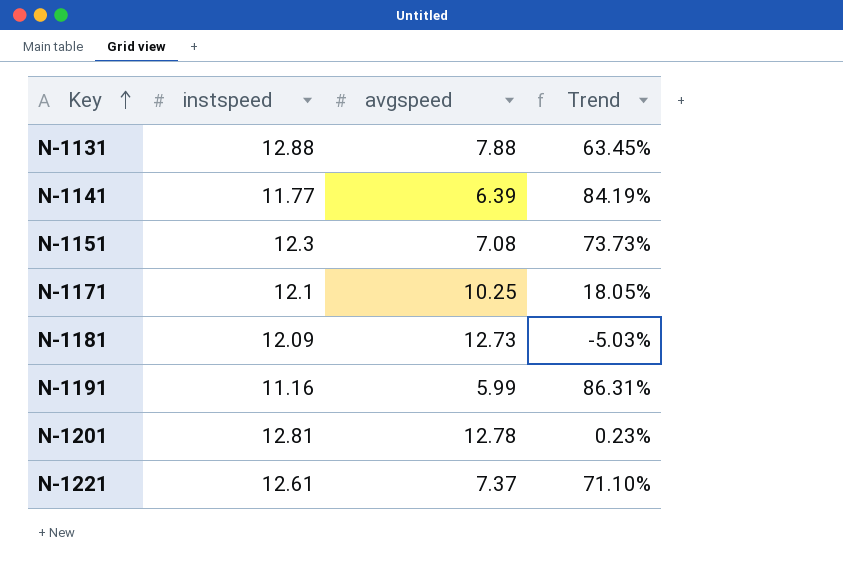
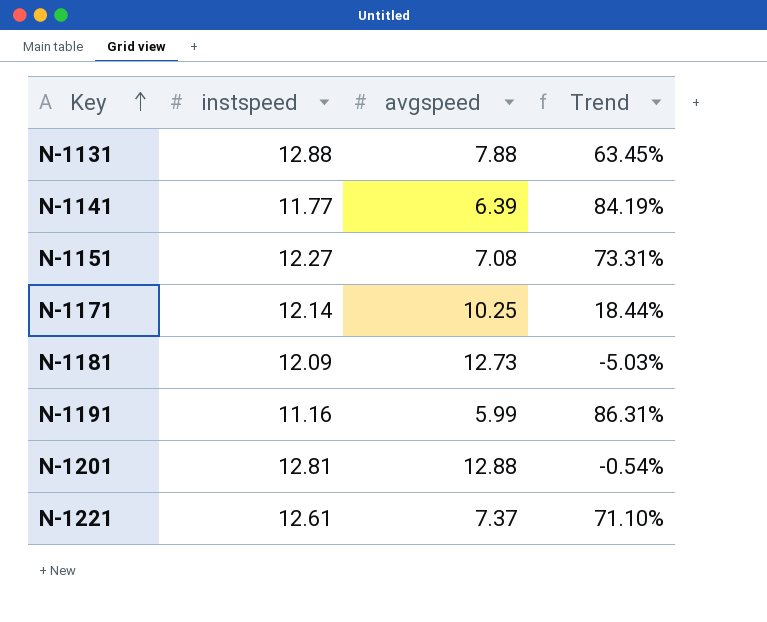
N-1151 | instspeed: 12.3 -> 12.27
N-1151 | Trend: 73.73% -> 73.31%
N-1171 | instspeed: 12.1 -> 12.14
N-1171 | Trend: 18.05% -> 18.44%
N-1201 | avgspeed: 12.78 -> 12.88
N-1201 | Trend: 0.23% -> -0.54%

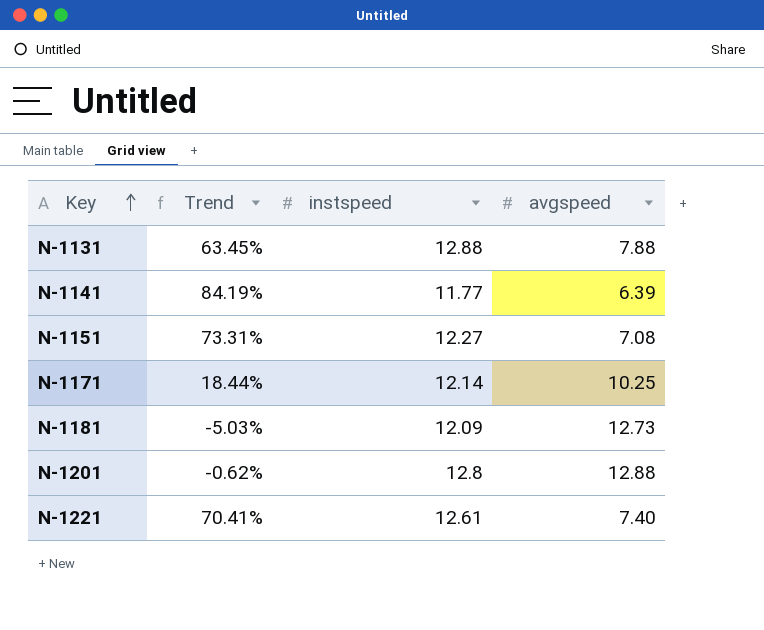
column Trend | position: 4 -> 2
row N-1191: 11.16 | 5.99 | 86.31% -> none
N-1201 | Trend: -0.54% -> -0.62%
N-1201 | instspeed: 12.81 -> 12.8
N-1221 | Trend: 71.10% -> 70.41%
N-1221 | avgspeed: 7.37 -> 7.40

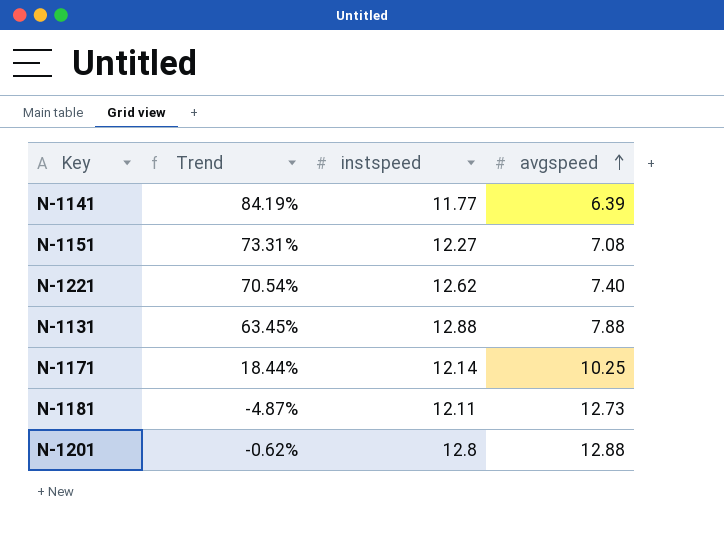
row order: Key ascending -> avgspeed ascending
N-1221 | Trend: 70.41% -> 70.54%
N-1221 | instspeed: 12.61 -> 12.62
N-1181 | Trend: -5.03% -> -4.87%
N-1181 | instspeed: 12.09 -> 12.11

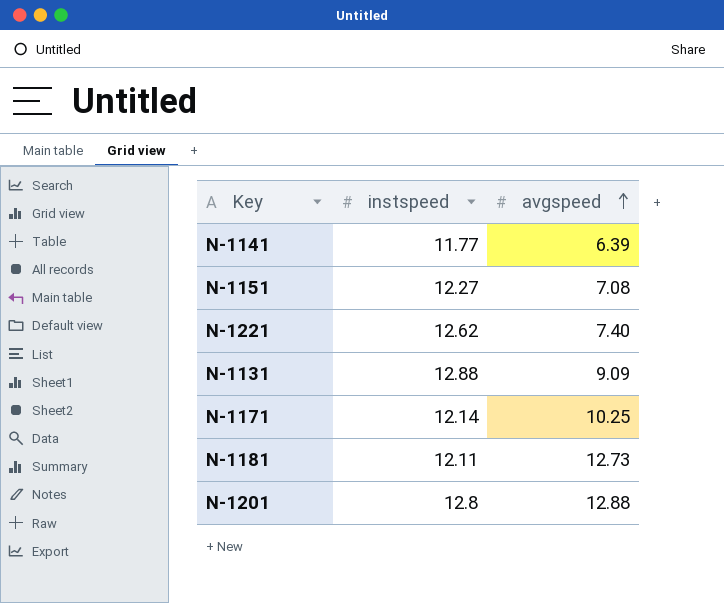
column Trend | formula: ([instspeed] - [avgspeed]) / [avgspeed] -> none
N-1131 | avgspeed: 7.88 -> 9.09

